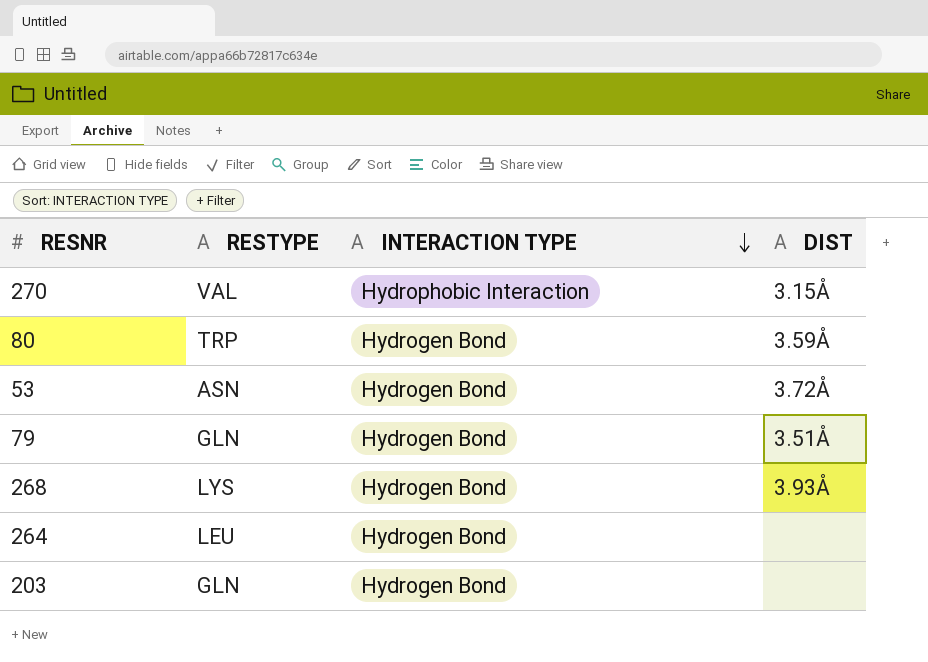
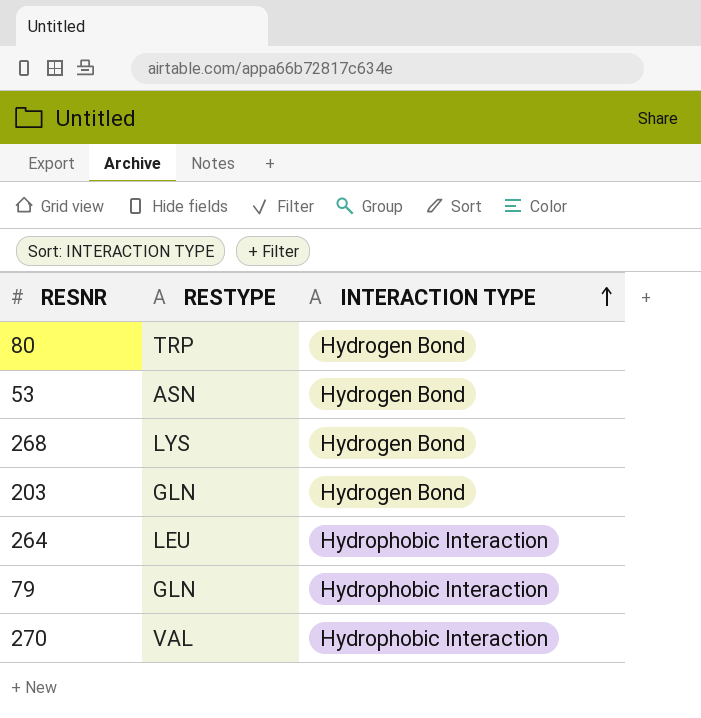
row order: INTERACTION TYPE descending -> INTERACTION TYPE ascending
column DIST | position: 4 -> none
264 | INTERACTION TYPE: Hydrogen Bond -> Hydrophobic Interaction
79 | INTERACTION TYPE: Hydrogen Bond -> Hydrophobic Interaction

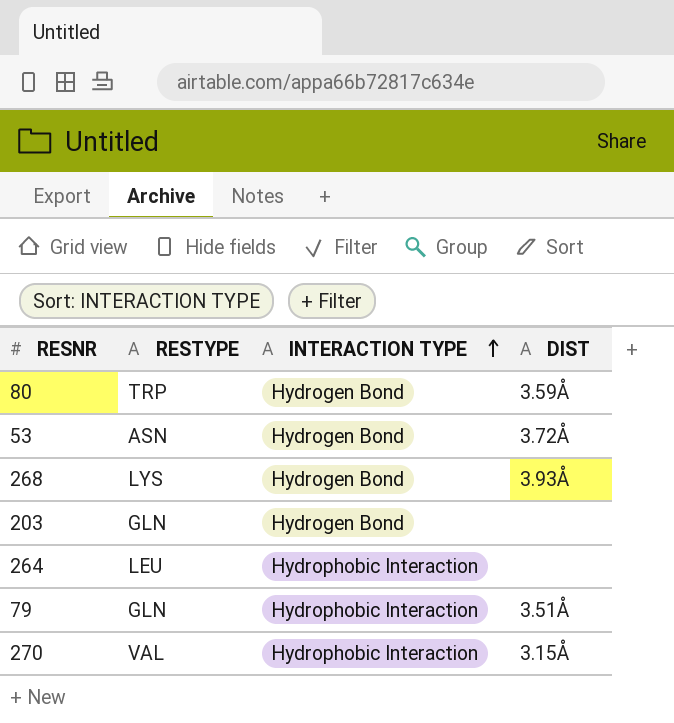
column DIST | position: none -> 4

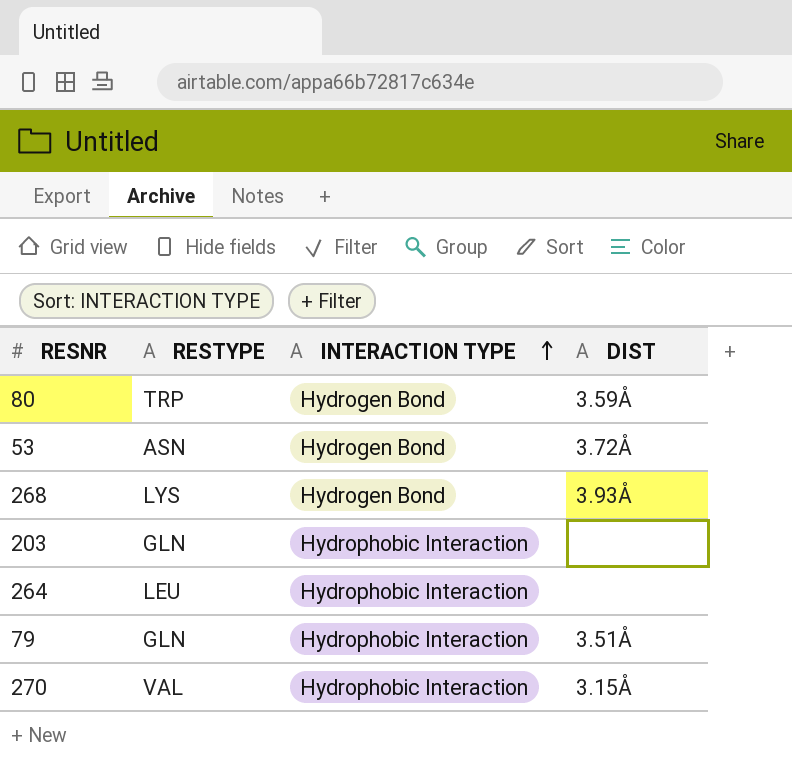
203 | INTERACTION TYPE: Hydrogen Bond -> Hydrophobic Interaction

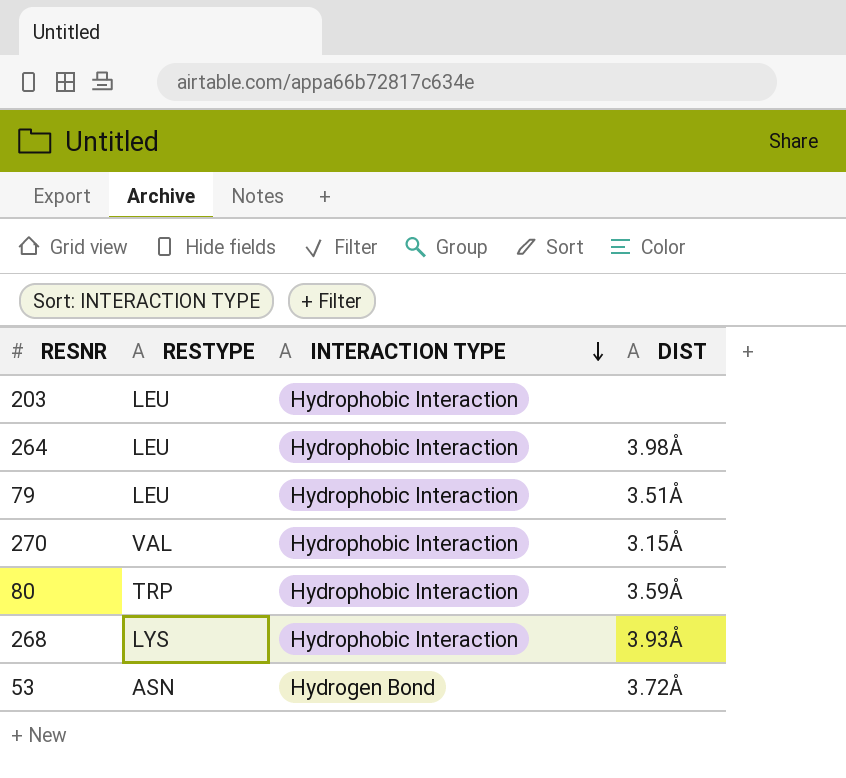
row order: INTERACTION TYPE ascending -> INTERACTION TYPE descending
203 | RESTYPE: GLN -> LEU
264 | DIST: none -> 3.98Å
79 | RESTYPE: GLN -> LEU
80 | INTERACTION TYPE: Hydrogen Bond -> Hydrophobic Interaction
268 | INTERACTION TYPE: Hydrogen Bond -> Hydrophobic Interaction

